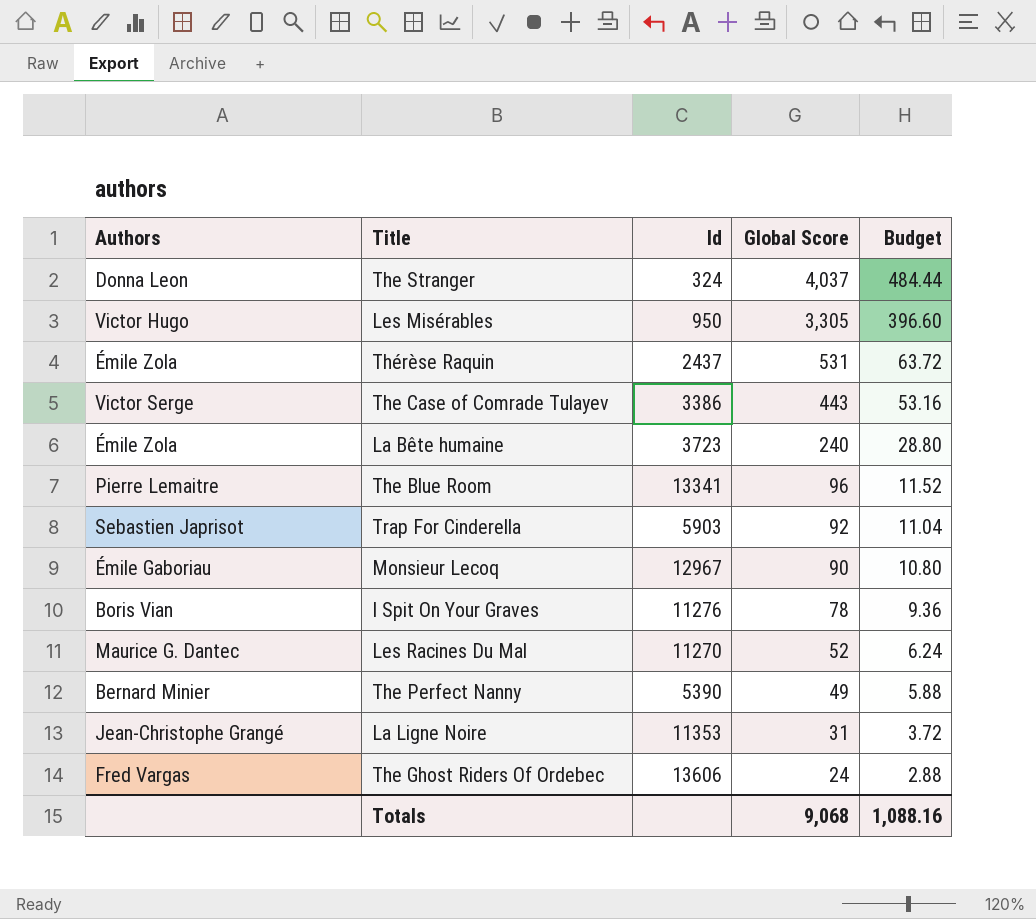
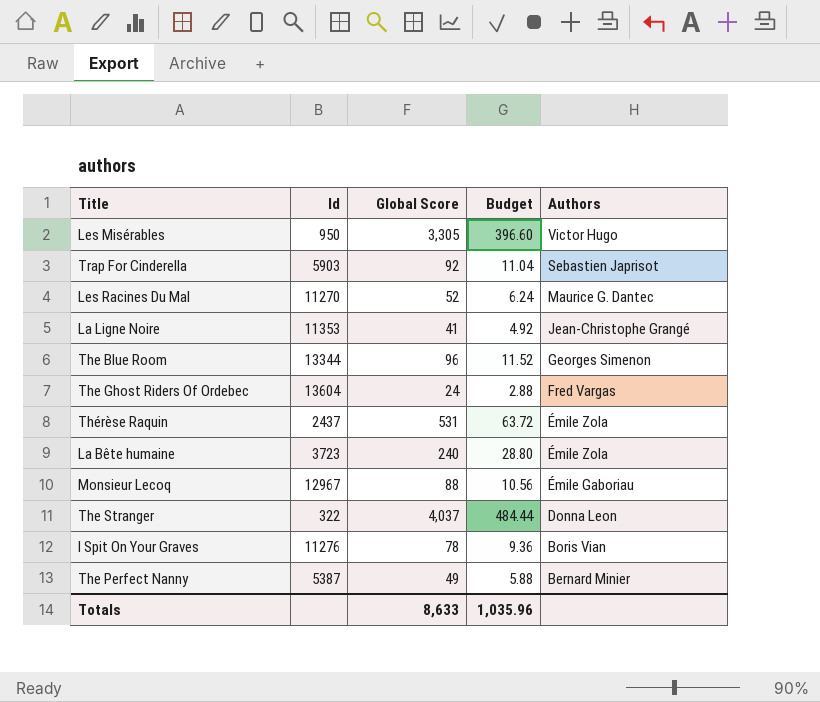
row order: Global Score descending -> Authors descending
column Authors | position: 1 -> 5
row The Case of Comrade Tulayev: Victor Serge | 3386 | 443 | 53.16 -> none
La Ligne Noire | Global Score: 31 -> 41
La Ligne Noire | Budget: 3.72 -> 4.92
The Blue Room | Id: 13341 -> 13344
The Blue Room | Authors: Pierre Lemaitre -> Georges Simenon
The Ghost Riders Of Ordebec | Id: 13606 -> 13604
Monsieur Lecoq | Global Score: 90 -> 88
Monsieur Lecoq | Budget: 10.80 -> 10.56
The Stranger | Id: 324 -> 322
The Perfect Nanny | Id: 5390 -> 5387
Totals | Global Score: 9,068 -> 8,633
Totals | Budget: 1,088.16 -> 1,035.96

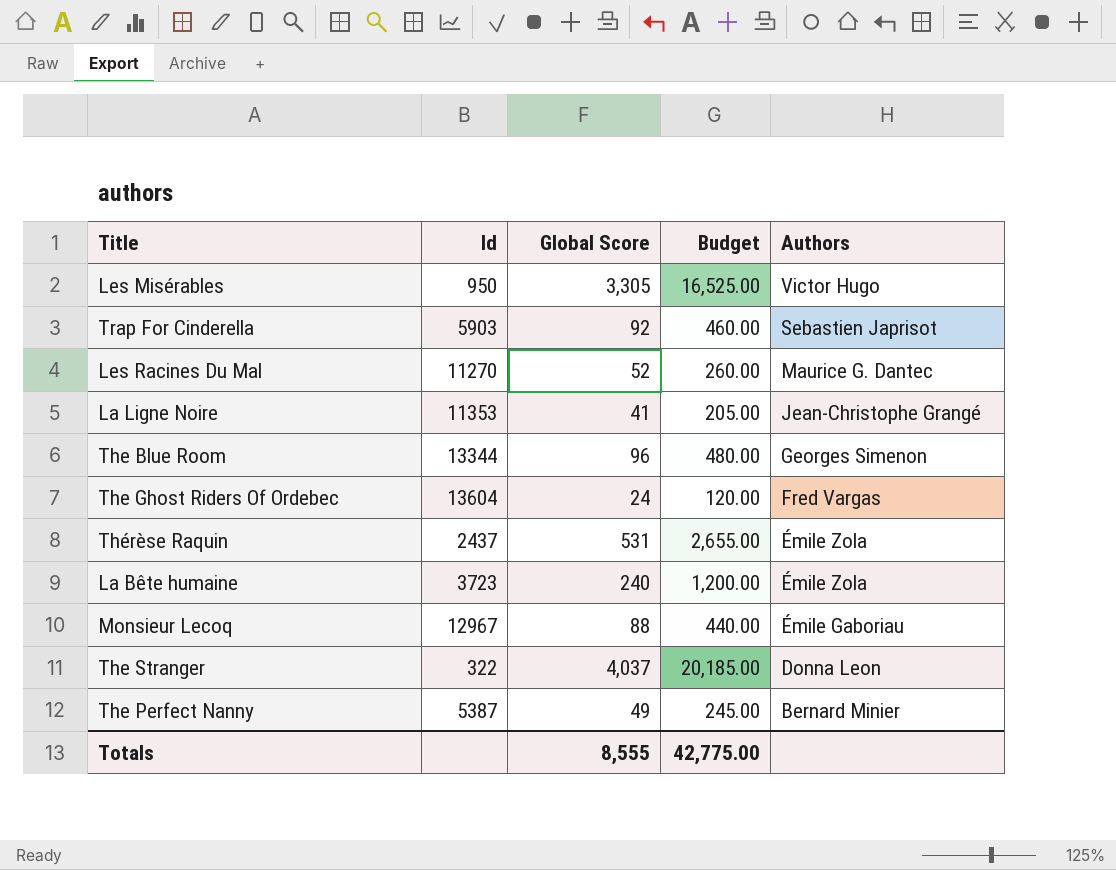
column Budget | formula: [Global Score] * 0.12 -> [Global Score] * 5
row I Spit On Your Graves: 11276 | 78 | 9.36 | Boris Vian -> none
Totals | Global Score: 8,633 -> 8,555
Totals | Budget: 1,035.96 -> 42,775.00

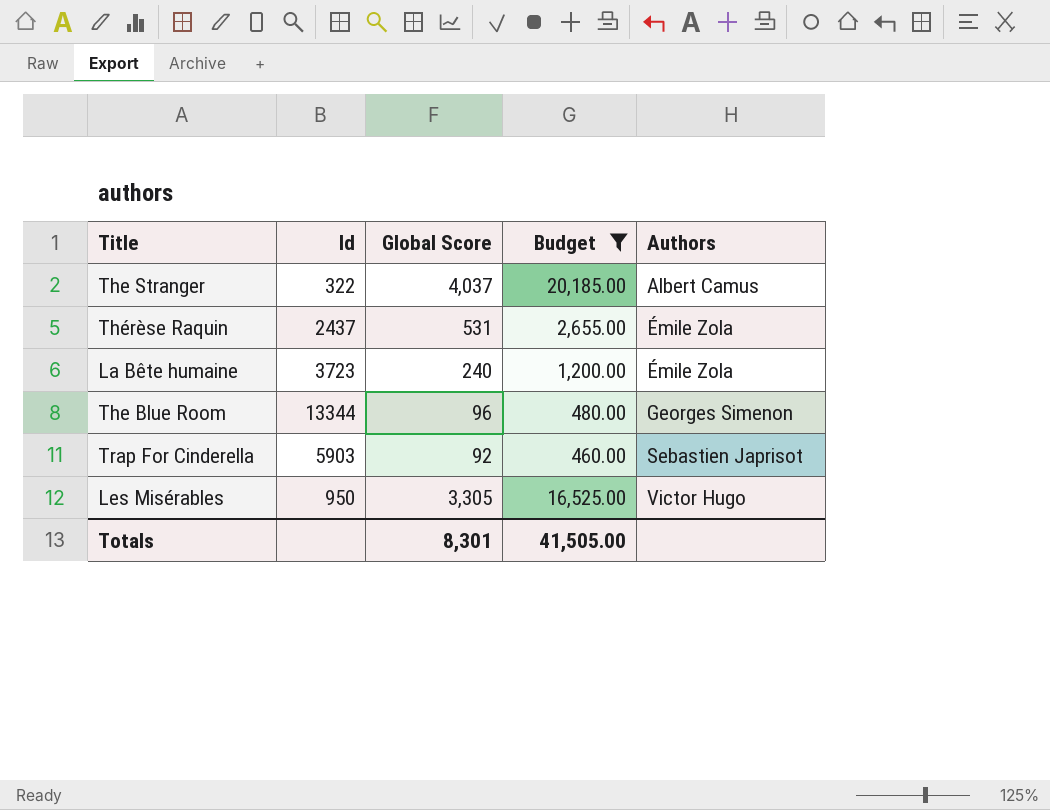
filter: none -> Budget >= 460.00
row order: Authors descending -> Authors ascending
The Stranger | Authors: Donna Leon -> Albert Camus
Totals | Global Score: 8,555 -> 8,301
Totals | Budget: 42,775.00 -> 41,505.00

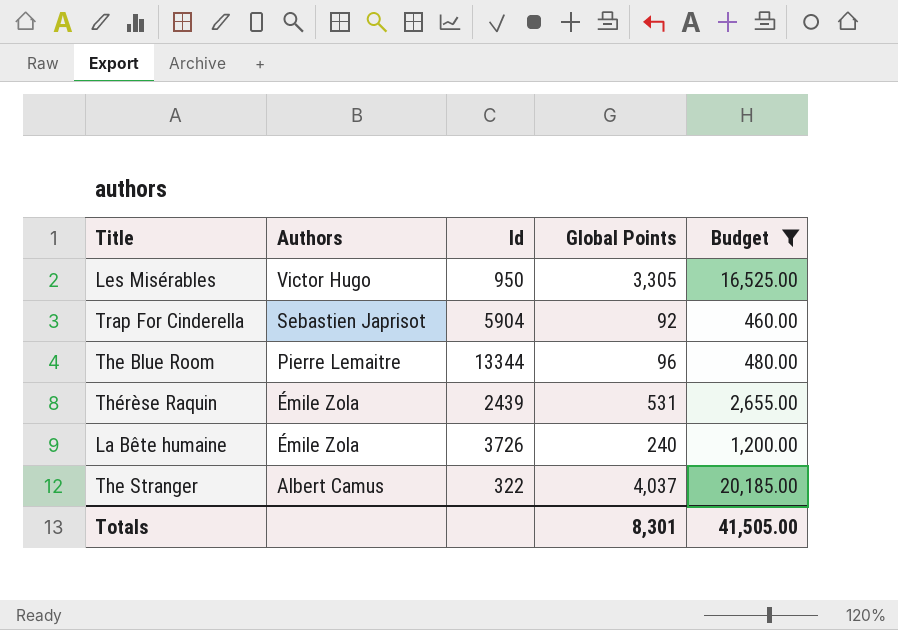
row order: Authors ascending -> Authors descending
column Authors | position: 5 -> 2
column name: Global Score -> Global Points
Trap For Cinderella | Id: 5903 -> 5904
The Blue Room | Authors: Georges Simenon -> Pierre Lemaitre
Thérèse Raquin | Id: 2437 -> 2439
La Bête humaine | Id: 3723 -> 3726

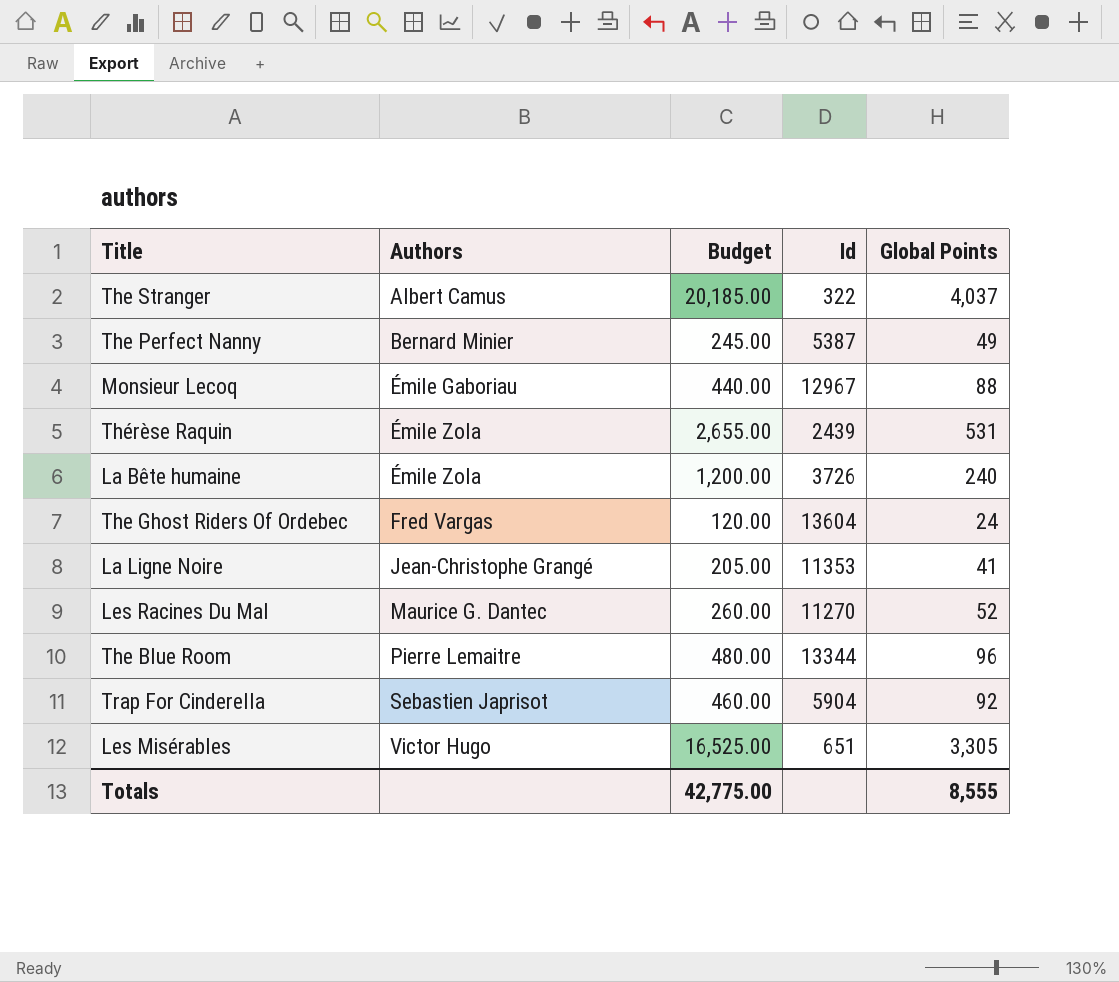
filter: Budget >= 460.00 -> none
row order: Authors descending -> Authors ascending
column Budget | position: 5 -> 3
Les Misérables | Id: 950 -> 651
Totals | Budget: 41,505.00 -> 42,775.00
Totals | Global Points: 8,301 -> 8,555

